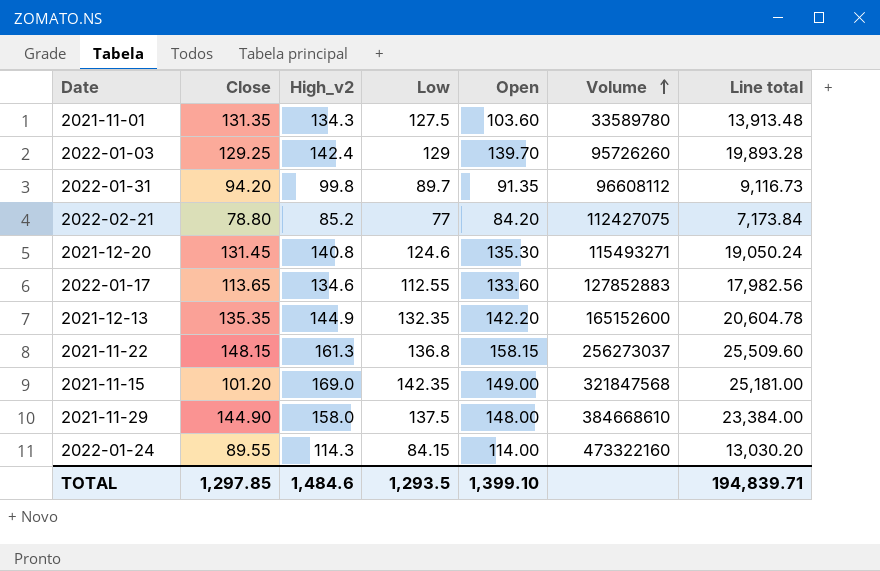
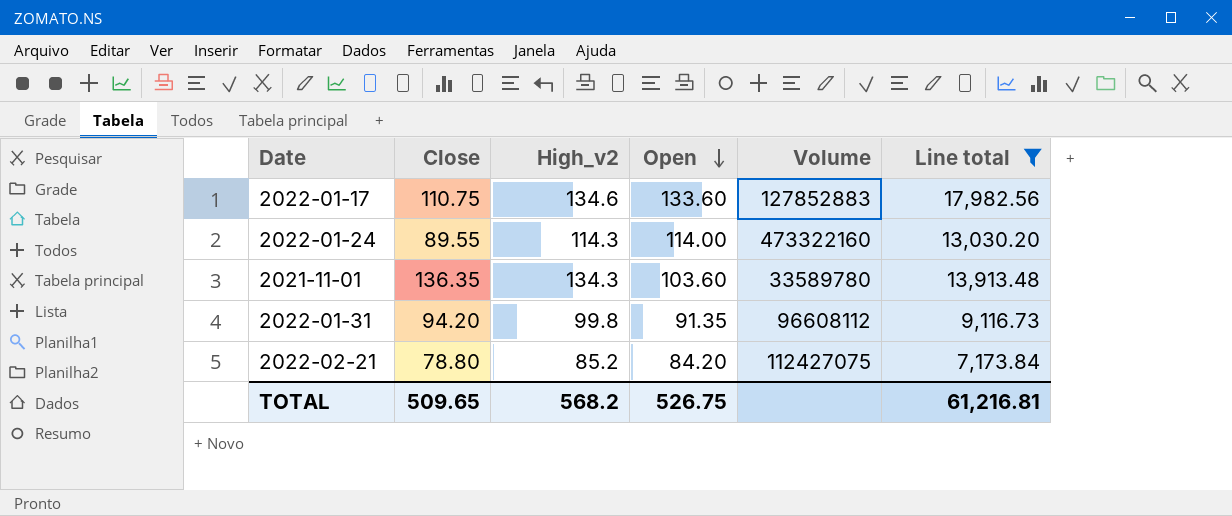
filter: none -> Line total <= 17,982.56
row order: Volume ascending -> Open descending
column Low | position: 4 -> none
2022-01-17 | Close: 113.65 -> 110.75
2021-11-01 | Close: 131.35 -> 136.35
TOTAL | Close: 1,297.85 -> 509.65
TOTAL | High_v2: 1,484.6 -> 568.2
TOTAL | Open: 1,399.10 -> 526.75
TOTAL | Line total: 194,839.71 -> 61,216.81

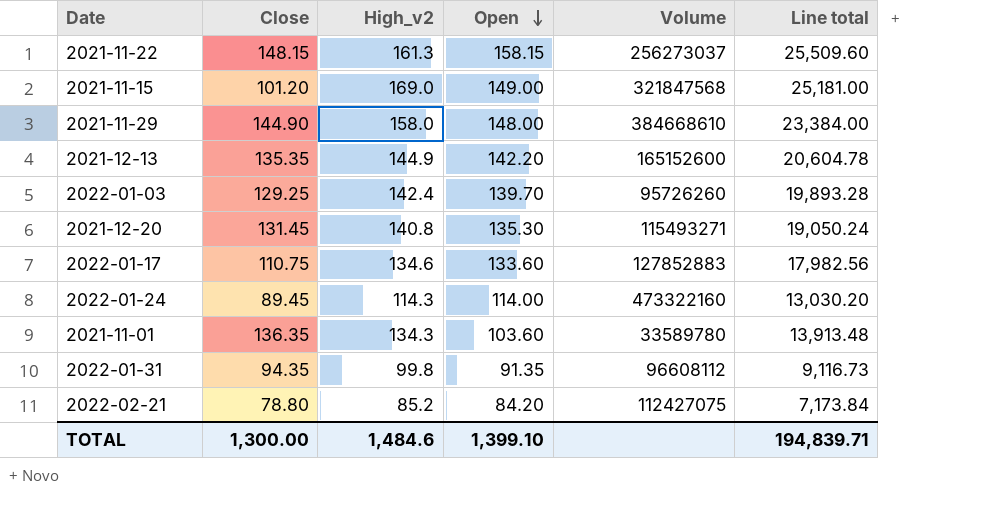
filter: Line total <= 17,982.56 -> none
2022-01-24 | Close: 89.55 -> 89.45
2022-01-31 | Close: 94.20 -> 94.35
TOTAL | Close: 509.65 -> 1,300.00
TOTAL | High_v2: 568.2 -> 1,484.6
TOTAL | Open: 526.75 -> 1,399.10
TOTAL | Line total: 61,216.81 -> 194,839.71

